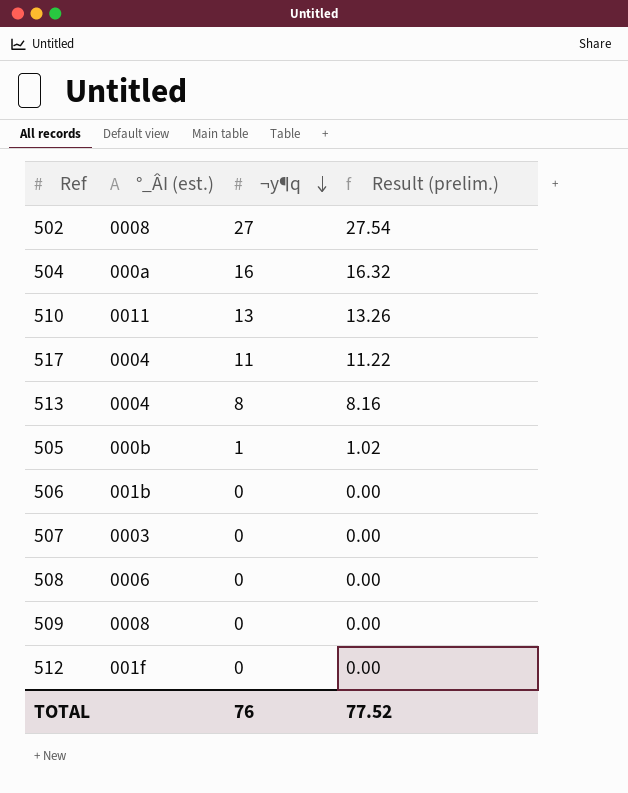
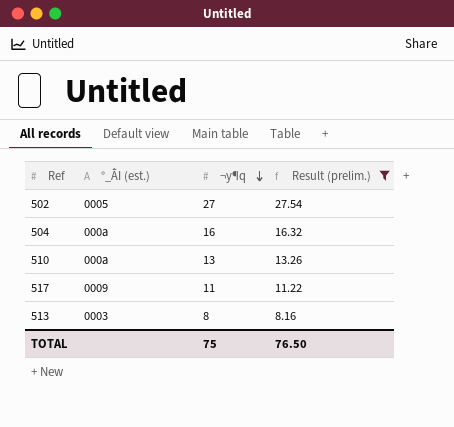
filter: none -> Result (prelim.) >= 8.16
502 | °_ÂI (est.): 0008 -> 0005
510 | °_ÂI (est.): 0011 -> 000a
517 | °_ÂI (est.): 0004 -> 0009
513 | °_ÂI (est.): 0004 -> 0003
TOTAL | ¬y¶q: 76 -> 75
TOTAL | Result (prelim.): 77.52 -> 76.50

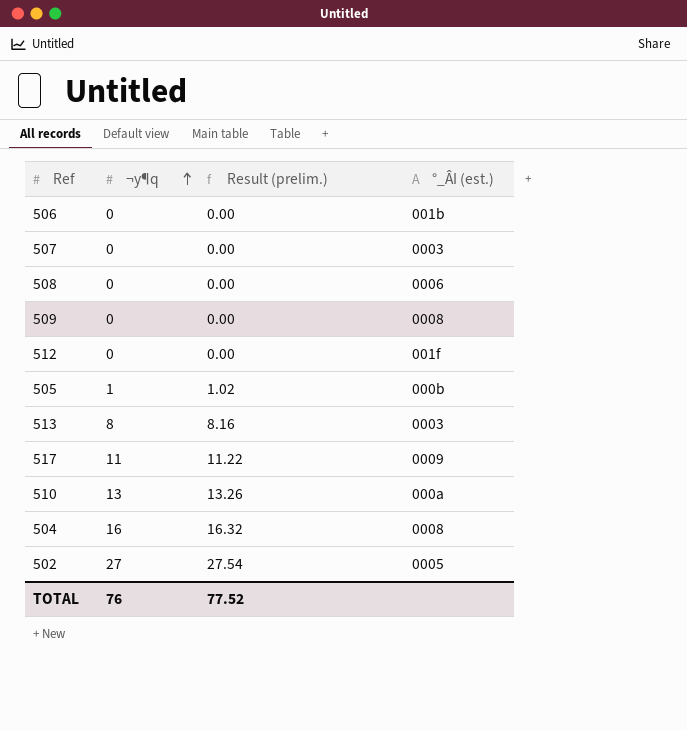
filter: Result (prelim.) >= 8.16 -> none
row order: ¬y¶q descending -> ¬y¶q ascending
column °_ÂI (est.) | position: 2 -> 4
504 | °_ÂI (est.): 000a -> 0008
TOTAL | ¬y¶q: 75 -> 76
TOTAL | Result (prelim.): 76.50 -> 77.52

